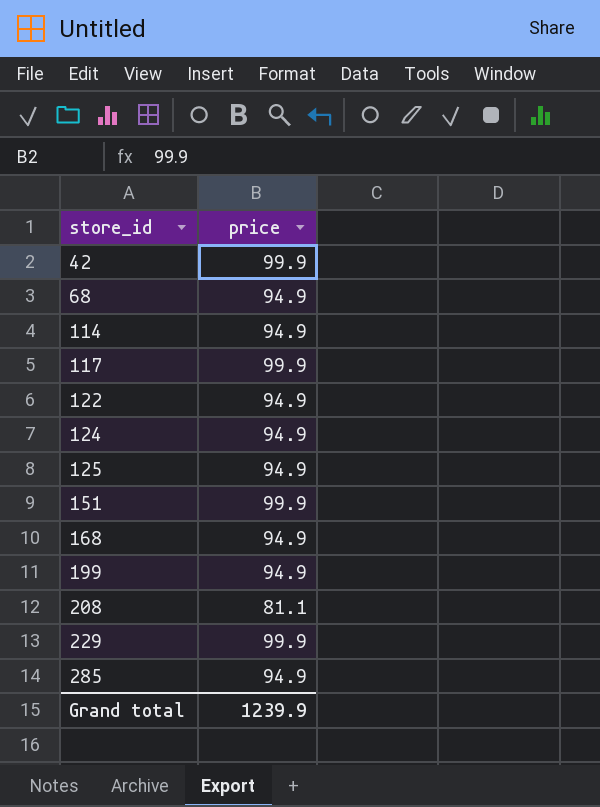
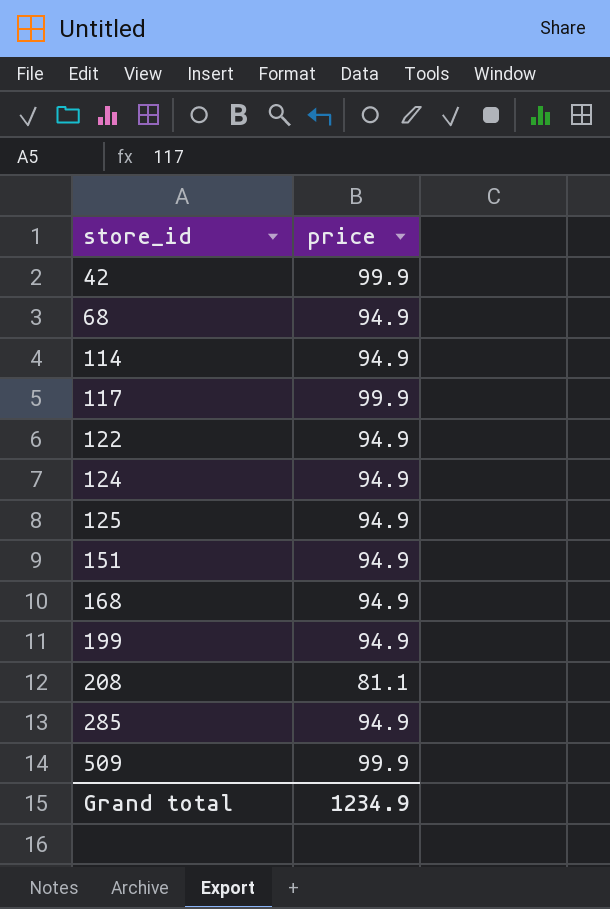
row 229: 99.9 -> none
151 | price: 99.9 -> 94.9
row 509: none -> 99.9
Grand total | price: 1239.9 -> 1234.9

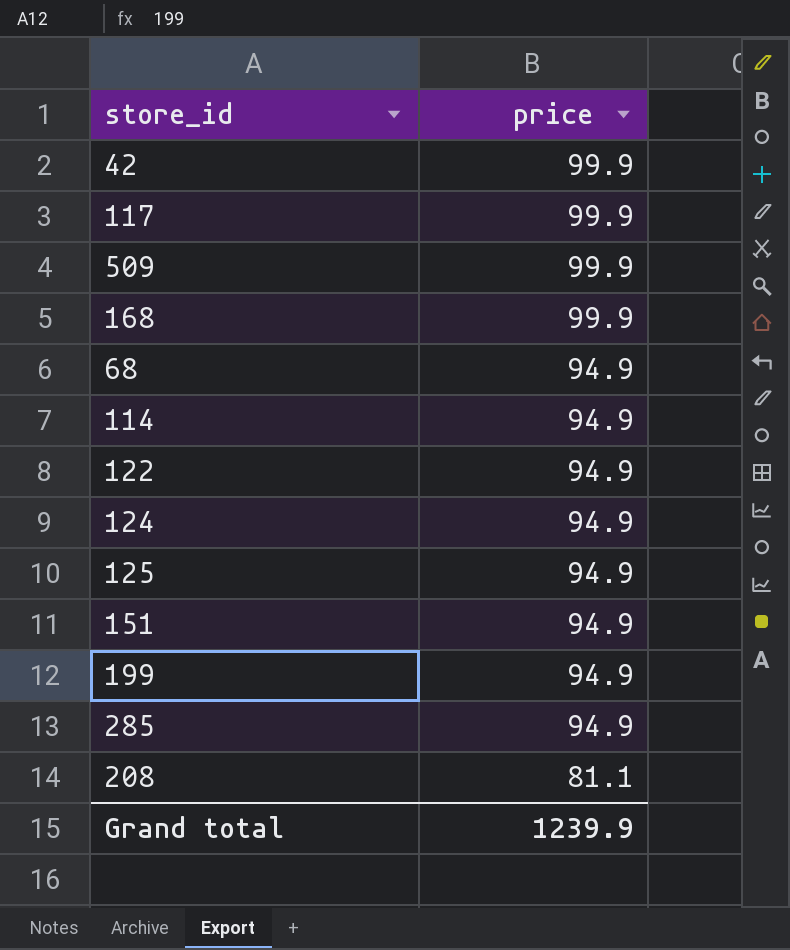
row order: store_id ascending -> price descending
168 | price: 94.9 -> 99.9
Grand total | price: 1234.9 -> 1239.9

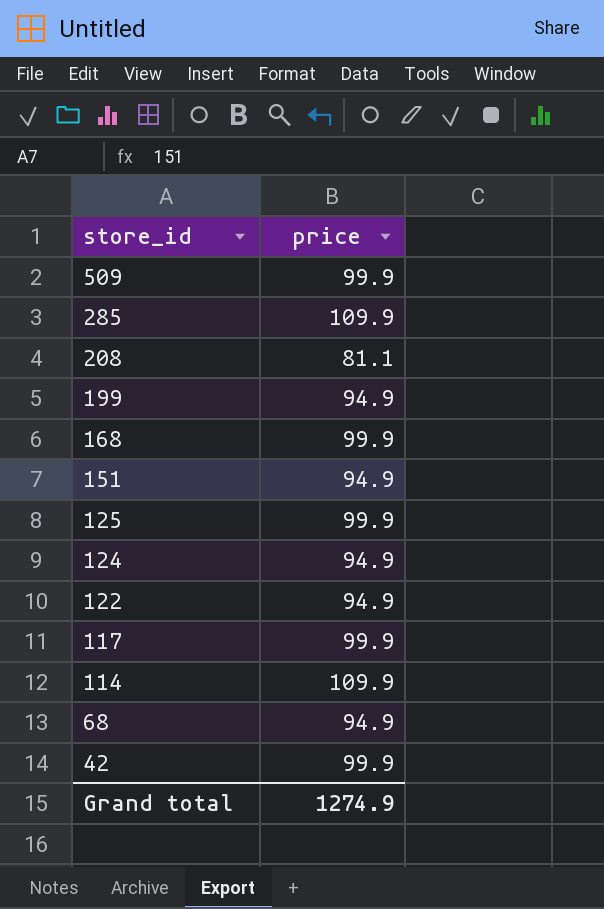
row order: price descending -> store_id descending
285 | price: 94.9 -> 109.9
125 | price: 94.9 -> 99.9
114 | price: 94.9 -> 109.9
Grand total | price: 1239.9 -> 1274.9

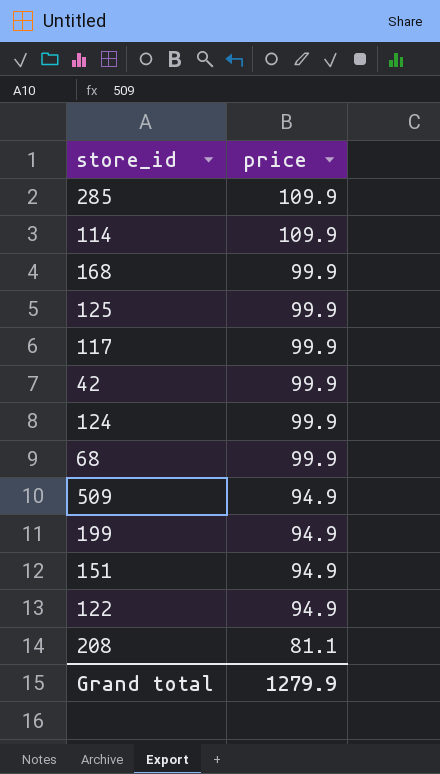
row order: store_id descending -> price descending
124 | price: 94.9 -> 99.9
68 | price: 94.9 -> 99.9
509 | price: 99.9 -> 94.9
Grand total | price: 1274.9 -> 1279.9

